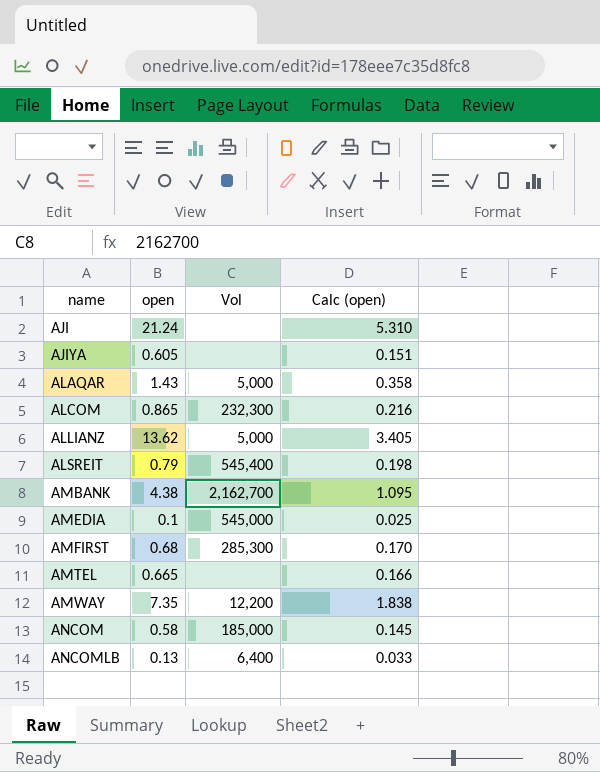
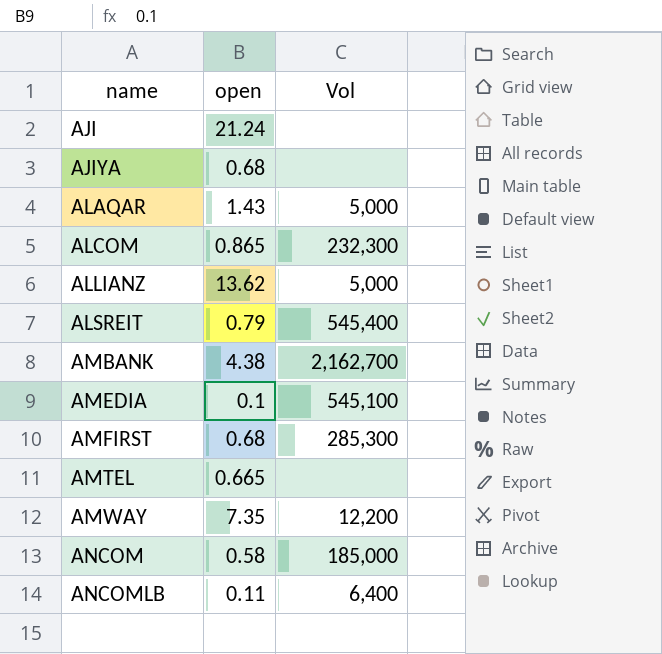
column Calc (open) | formula: [open] * 0.25 -> none
AJIYA | open: 0.605 -> 0.68
AMEDIA | Vol: 545,000 -> 545,100
ANCOMLB | open: 0.13 -> 0.11

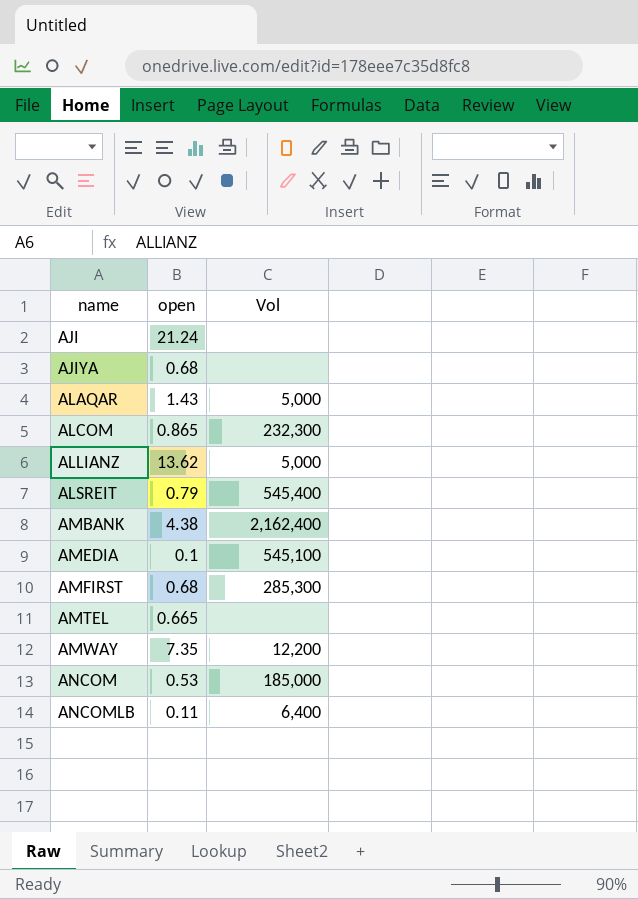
AMBANK | Vol: 2,162,700 -> 2,162,400
ANCOM | open: 0.58 -> 0.53

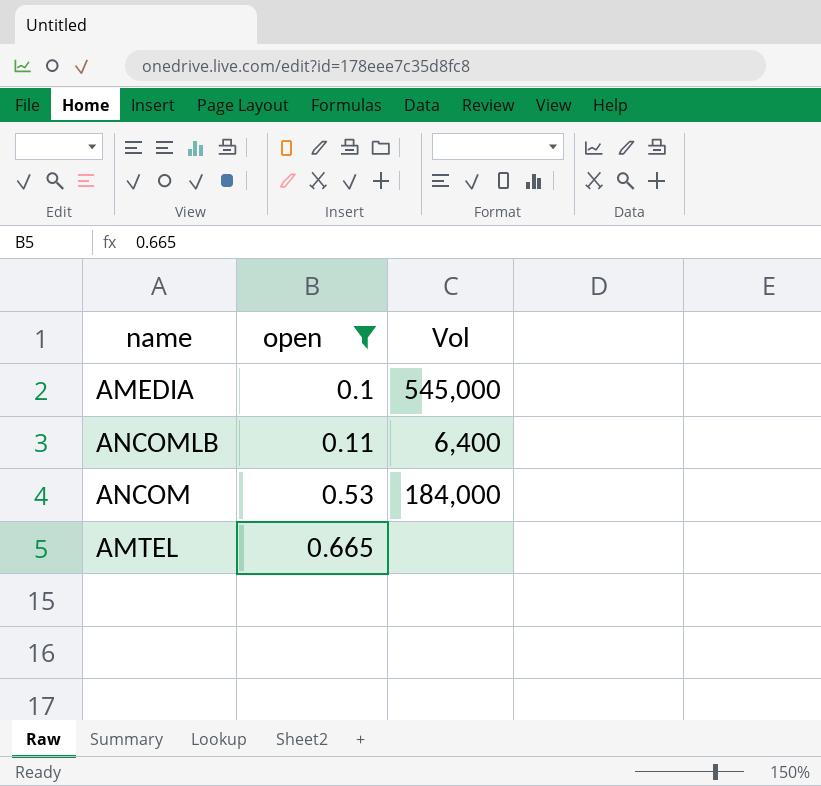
filter: none -> open <= 0.665
row order: name ascending -> open ascending
AMEDIA | Vol: 545,100 -> 545,000
ANCOM | Vol: 185,000 -> 184,000

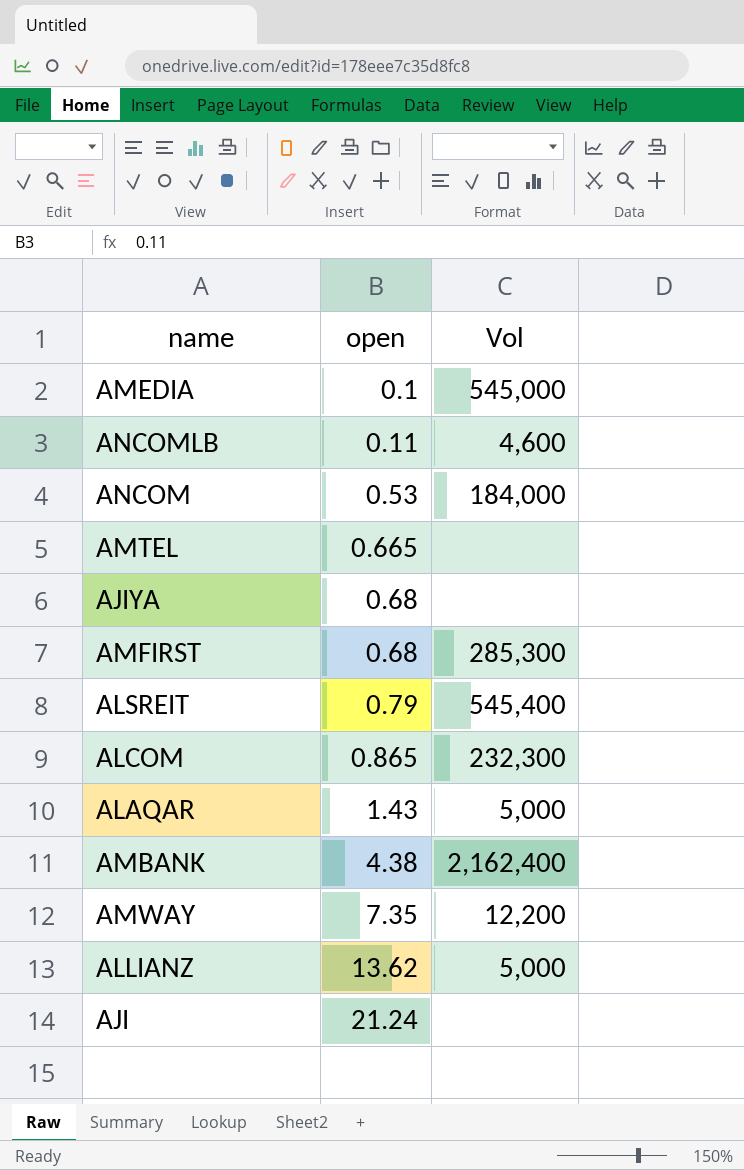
filter: open <= 0.665 -> none
ANCOMLB | Vol: 6,400 -> 4,600

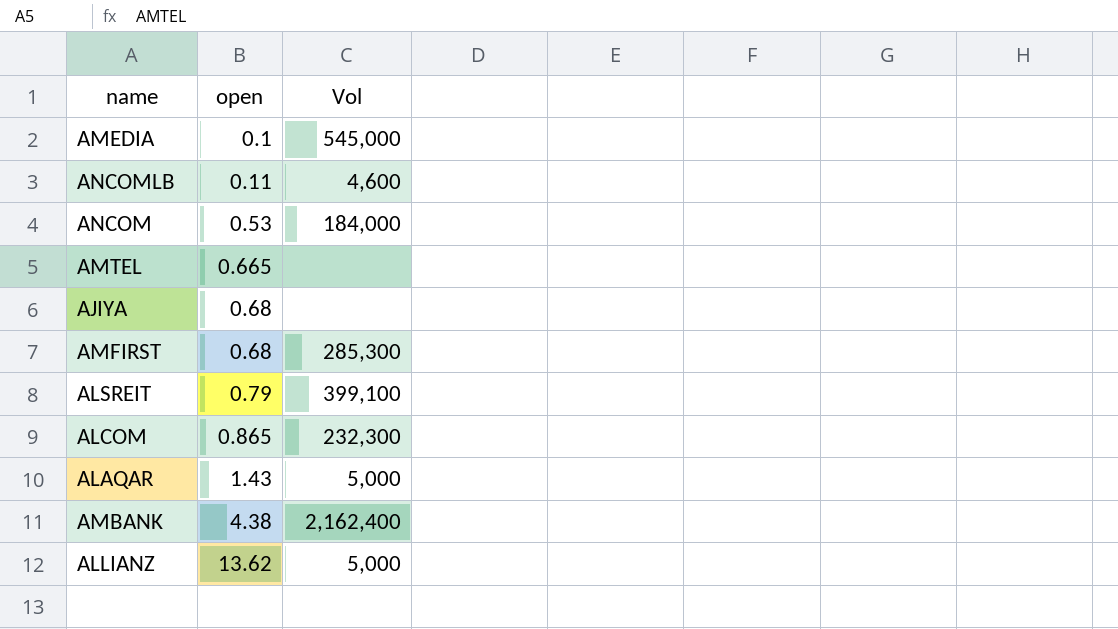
row AMWAY: 7.35 | 12,200 -> none
row AJI: 21.24 | none -> none
ALSREIT | Vol: 545,400 -> 399,100

